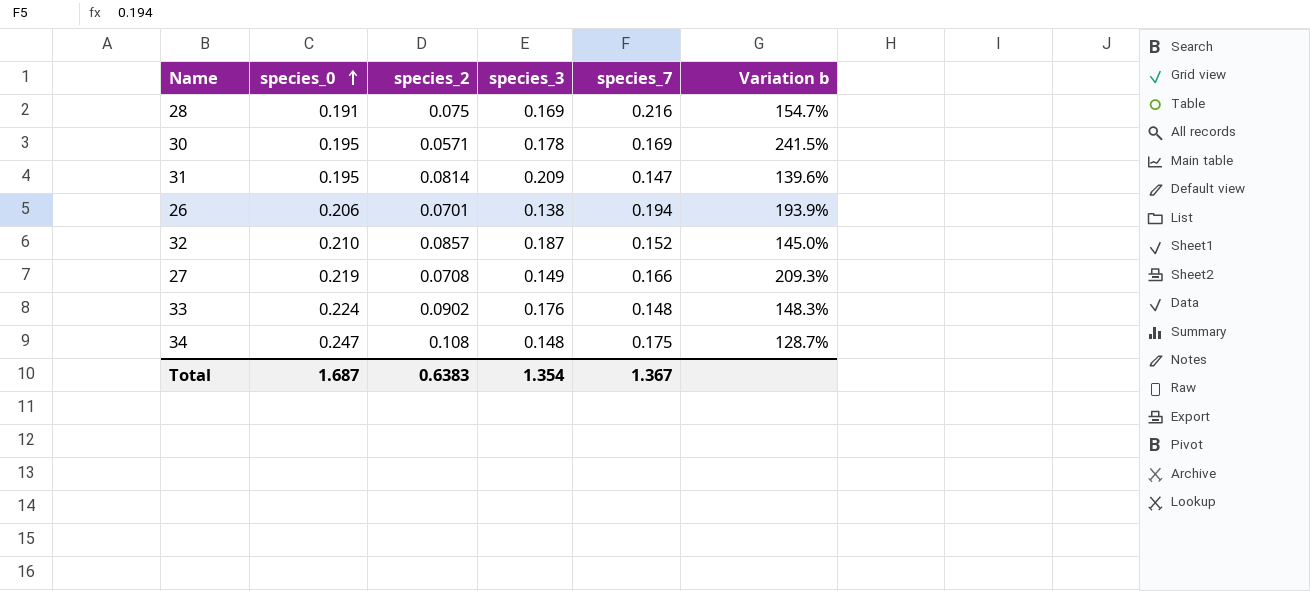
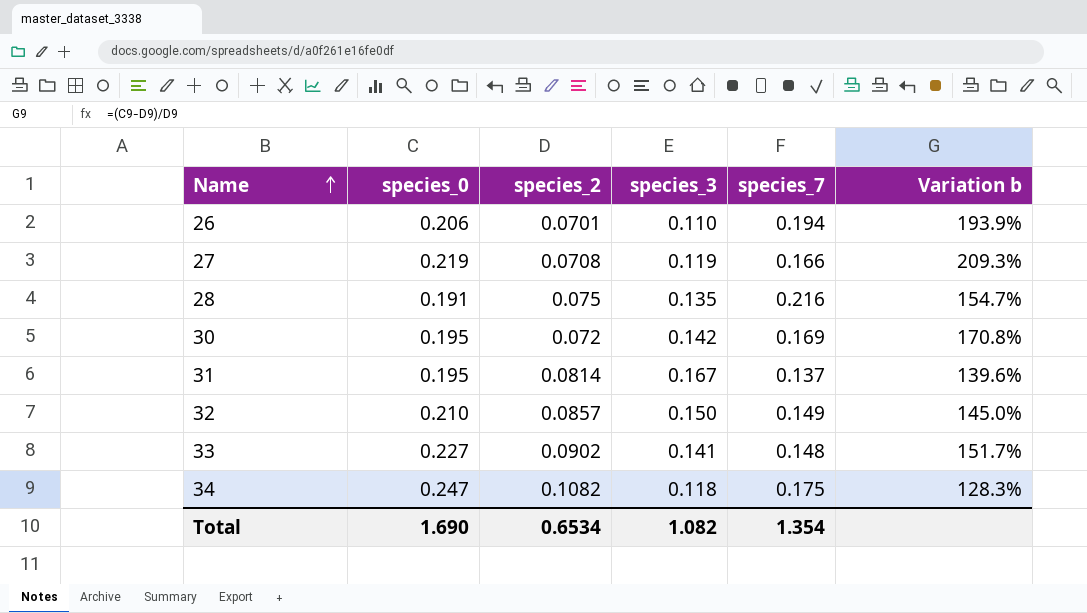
row order: species_0 ascending -> Name ascending
26 | species_3: 0.138 -> 0.110
27 | species_3: 0.149 -> 0.119
28 | species_3: 0.169 -> 0.135
30 | species_2: 0.0571 -> 0.072
30 | species_3: 0.178 -> 0.142
30 | Variation b: 241.5% -> 170.8%
31 | species_3: 0.209 -> 0.167
31 | species_7: 0.147 -> 0.137
32 | species_3: 0.187 -> 0.150
32 | species_7: 0.152 -> 0.149
33 | species_0: 0.224 -> 0.227
33 | species_3: 0.176 -> 0.141
33 | Variation b: 148.3% -> 151.7%
34 | species_2: 0.108 -> 0.1082
34 | species_3: 0.148 -> 0.118
34 | Variation b: 128.7% -> 128.3%
Total | species_0: 1.687 -> 1.690
Total | species_2: 0.6383 -> 0.6534
Total | species_3: 1.354 -> 1.082
Total | species_7: 1.367 -> 1.354

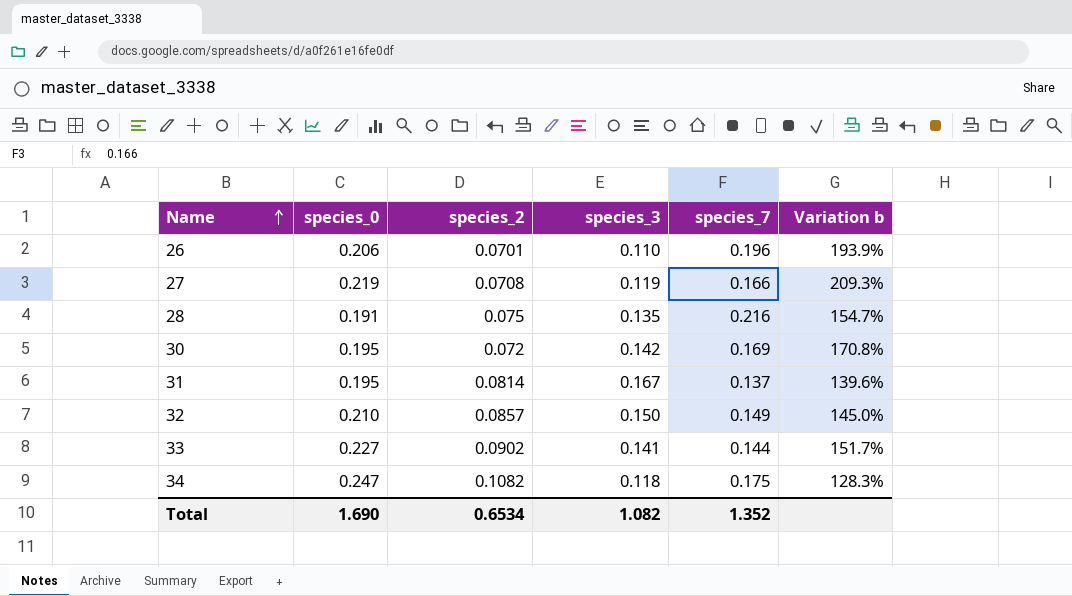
26 | species_7: 0.194 -> 0.196
33 | species_7: 0.148 -> 0.144
Total | species_7: 1.354 -> 1.352

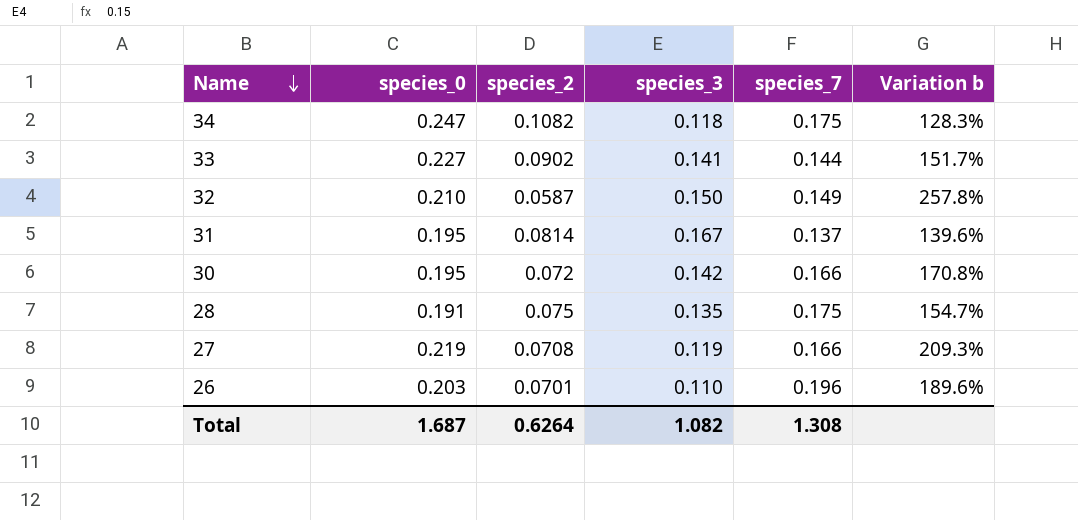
row order: Name ascending -> Name descending
32 | species_2: 0.0857 -> 0.0587
32 | Variation b: 145.0% -> 257.8%
30 | species_7: 0.169 -> 0.166
28 | species_7: 0.216 -> 0.175
26 | species_0: 0.206 -> 0.203
26 | Variation b: 193.9% -> 189.6%
Total | species_0: 1.690 -> 1.687
Total | species_2: 0.6534 -> 0.6264
Total | species_7: 1.352 -> 1.308

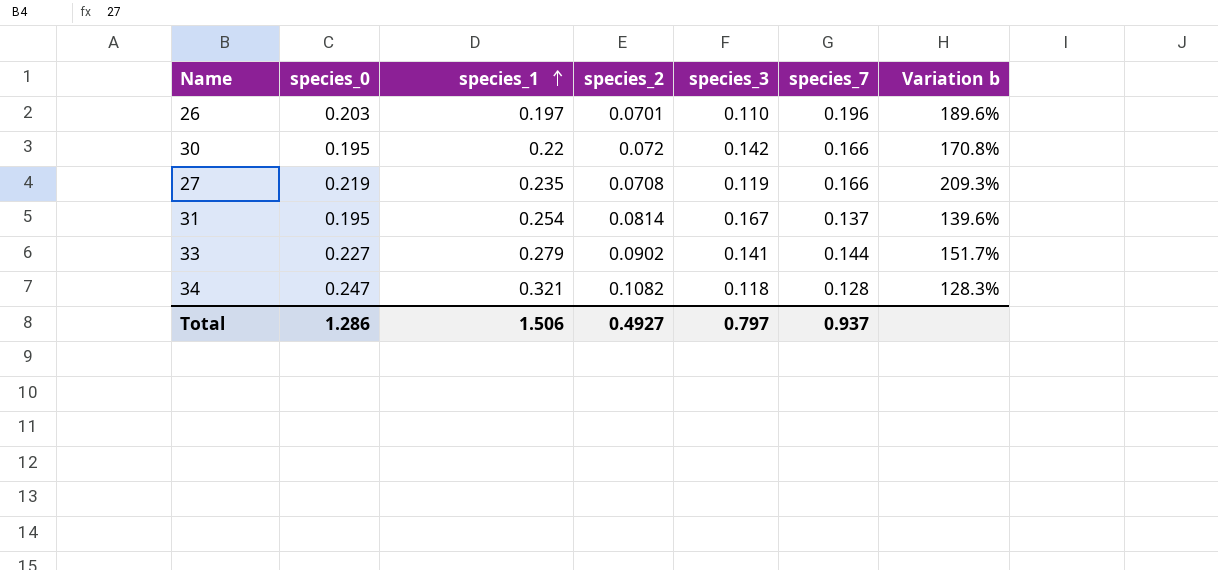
row order: Name descending -> species_1 ascending
column species_1 | position: none -> 3
row 32: 0.210 | 0.0587 | 0.150 | 0.149 | 257.8% -> none
row 28: 0.191 | 0.075 | 0.135 | 0.175 | 154.7% -> none
34 | species_7: 0.175 -> 0.128
Total | species_0: 1.687 -> 1.286
Total | species_2: 0.6264 -> 0.4927
Total | species_3: 1.082 -> 0.797
Total | species_7: 1.308 -> 0.937

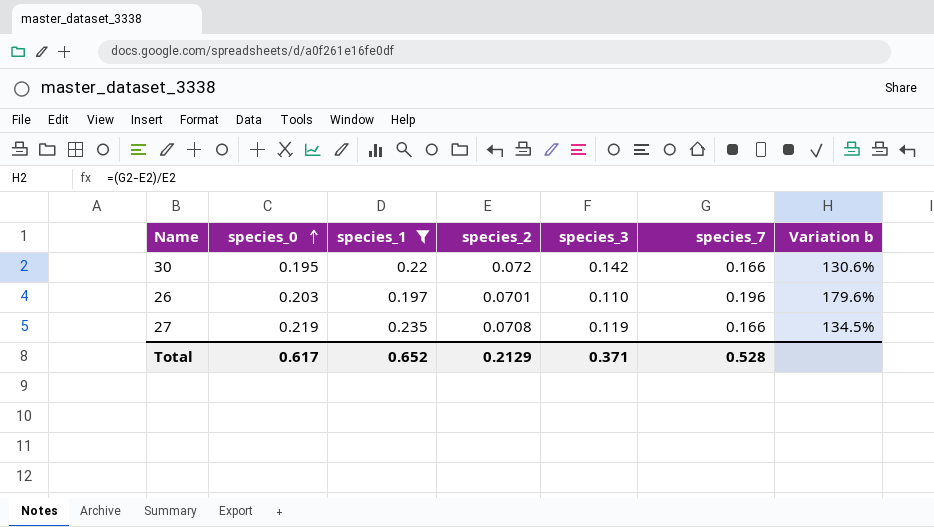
filter: none -> species_1 <= 0.235
row order: species_1 ascending -> species_0 ascending
column Variation b | formula: ([species_0] - [species_2]) / [species_2] -> ([species_7] - [species_2]) / [species_2]
Total | species_0: 1.286 -> 0.617
Total | species_1: 1.506 -> 0.652
Total | species_2: 0.4927 -> 0.2129
Total | species_3: 0.797 -> 0.371
Total | species_7: 0.937 -> 0.528

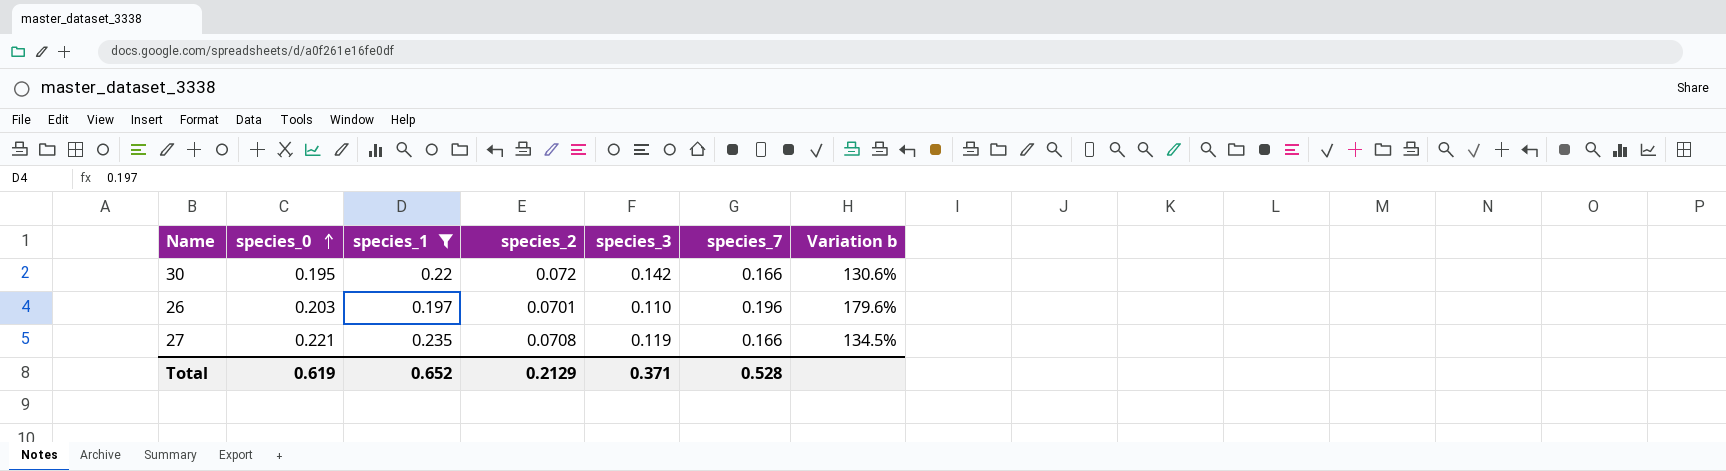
27 | species_0: 0.219 -> 0.221
Total | species_0: 0.617 -> 0.619

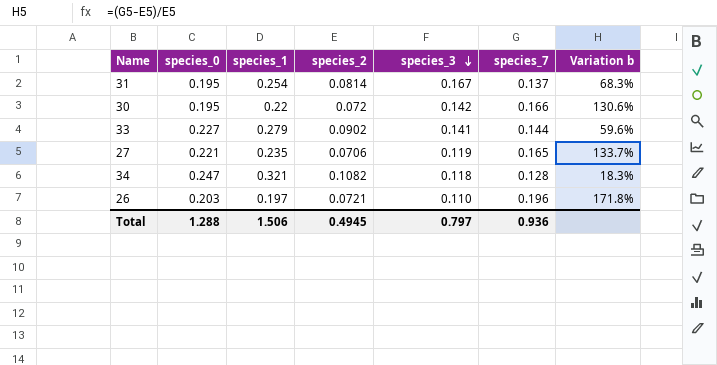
filter: species_1 <= 0.235 -> none
row order: species_0 ascending -> species_3 descending
27 | species_2: 0.0708 -> 0.0706
27 | species_7: 0.166 -> 0.165
27 | Variation b: 134.5% -> 133.7%
26 | species_2: 0.0701 -> 0.0721
26 | Variation b: 179.6% -> 171.8%
Total | species_0: 0.619 -> 1.288
Total | species_1: 0.652 -> 1.506
Total | species_2: 0.2129 -> 0.4945
Total | species_3: 0.371 -> 0.797
Total | species_7: 0.528 -> 0.936

